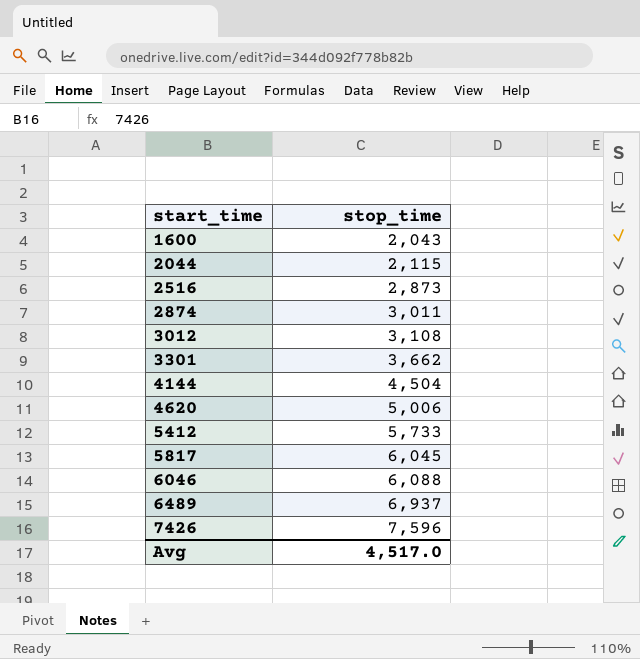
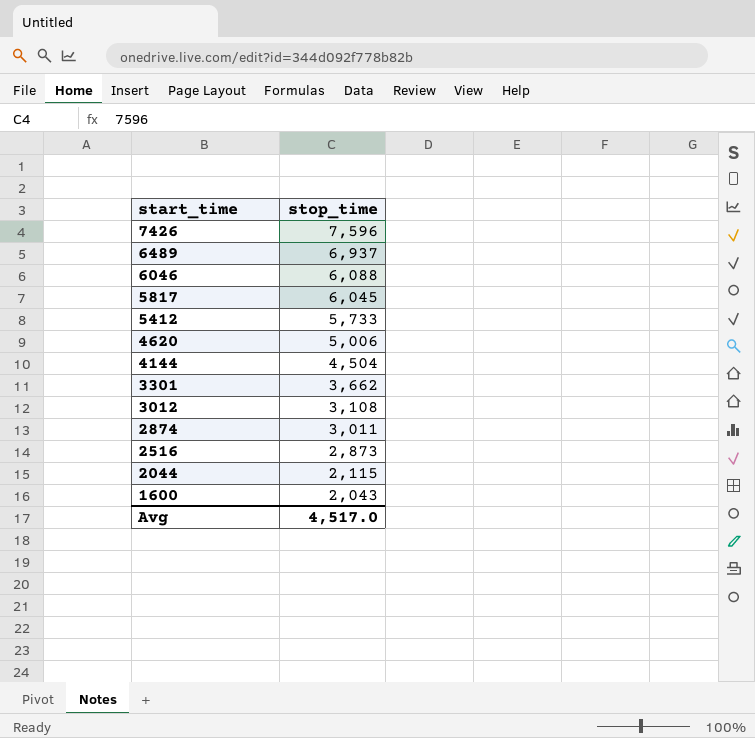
row order: start_time ascending -> start_time descending

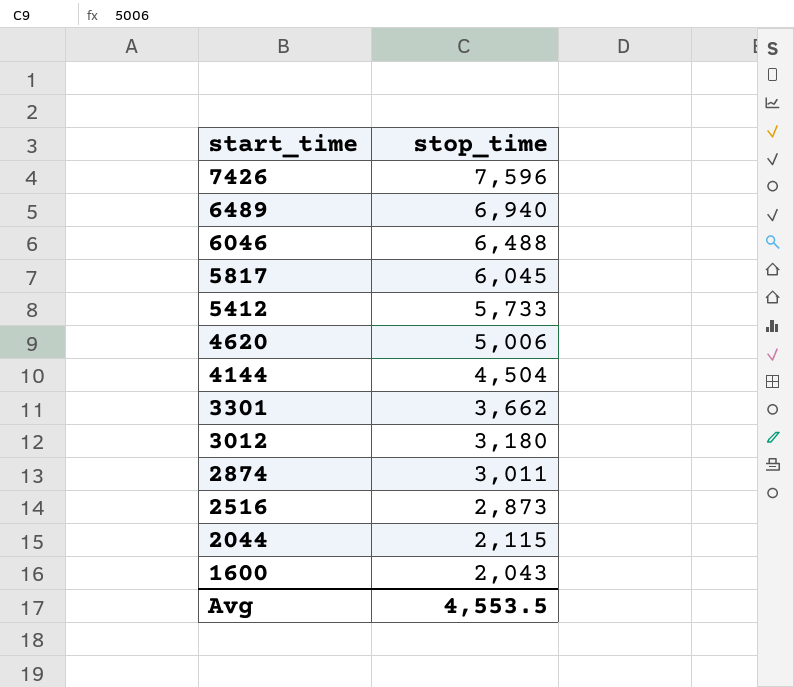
6489 | stop_time: 6,937 -> 6,940
6046 | stop_time: 6,088 -> 6,488
3012 | stop_time: 3,108 -> 3,180
Avg | stop_time: 4,517.0 -> 4,553.5

